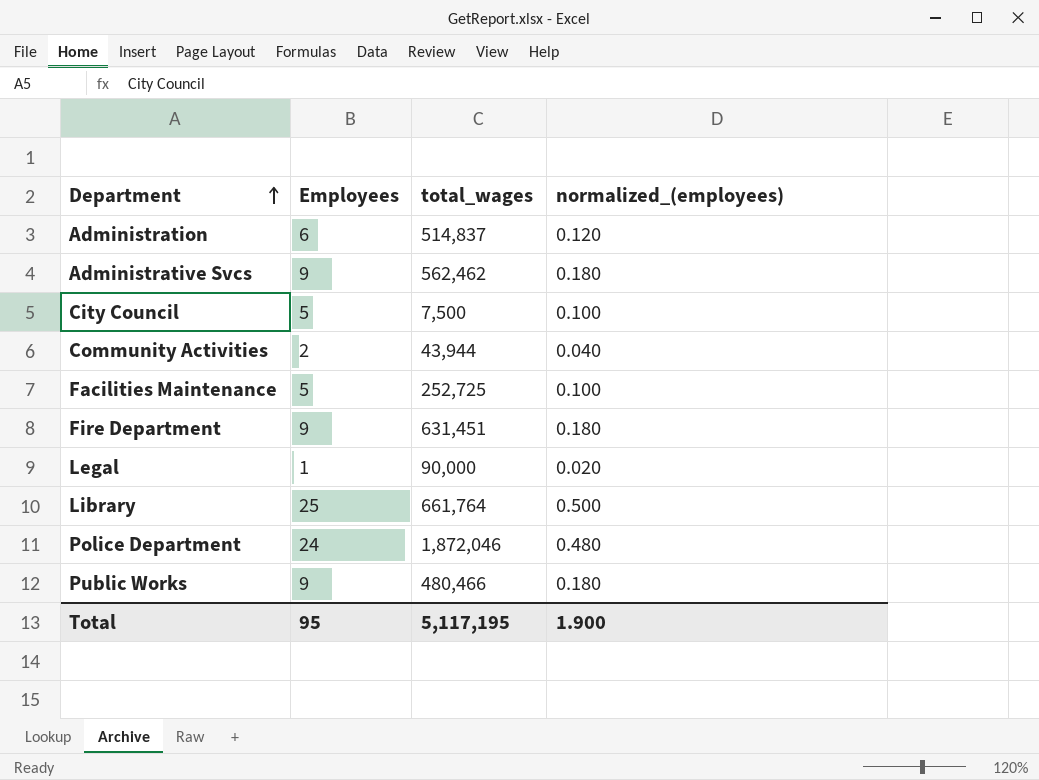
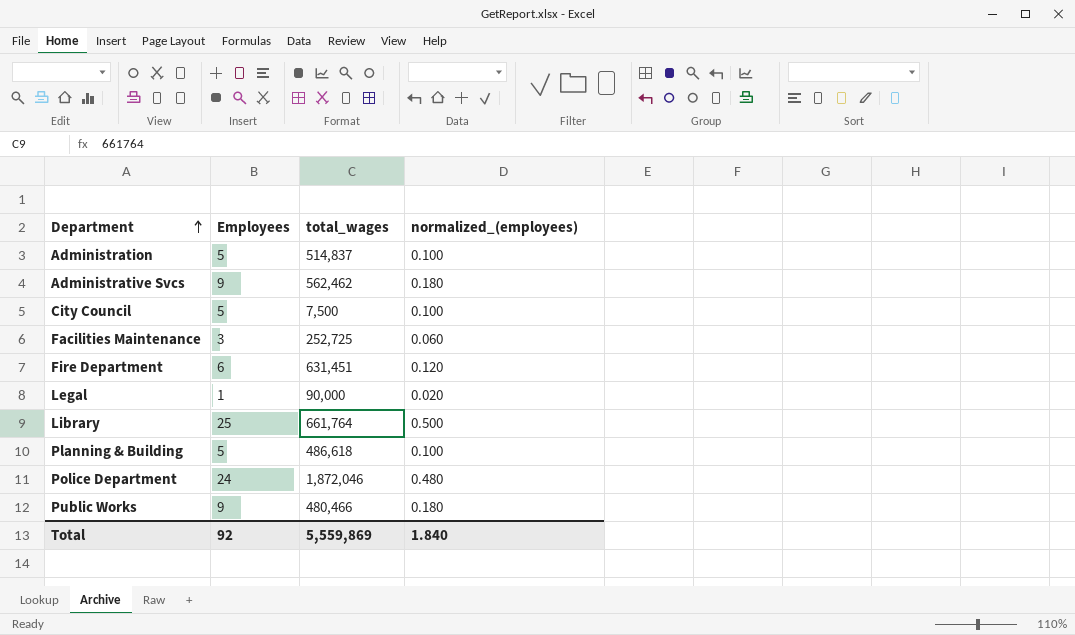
row Community Activities: 2 | 43,944 | 0.040 -> none
Administration | Employees: 6 -> 5
Administration | normalized_(employees): 0.120 -> 0.100
Facilities Maintenance | Employees: 5 -> 3
Facilities Maintenance | normalized_(employees): 0.100 -> 0.060
Fire Department | Employees: 9 -> 6
Fire Department | normalized_(employees): 0.180 -> 0.120
row Planning & Building: none -> 5 | 486,618 | 0.100
Total | Employees: 95 -> 92
Total | total_wages: 5,117,195 -> 5,559,869
Total | normalized_(employees): 1.900 -> 1.840

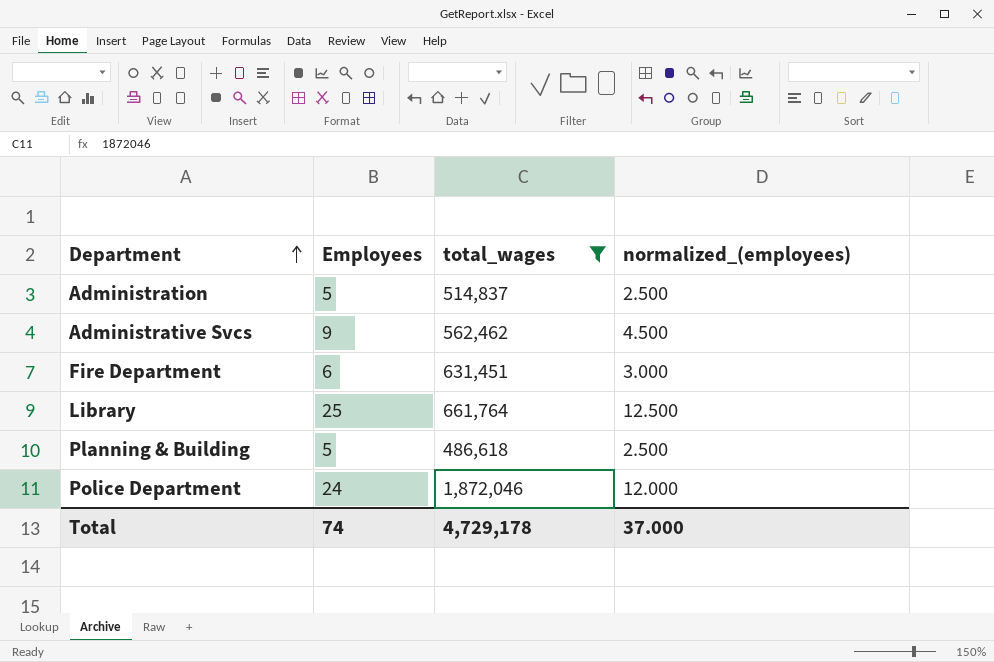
filter: none -> total_wages >= 486,618
column normalized_(employees) | formula: [Employees] * 0.02 -> [Employees] * 0.5
Total | Employees: 92 -> 74
Total | total_wages: 5,559,869 -> 4,729,178
Total | normalized_(employees): 1.840 -> 37.000

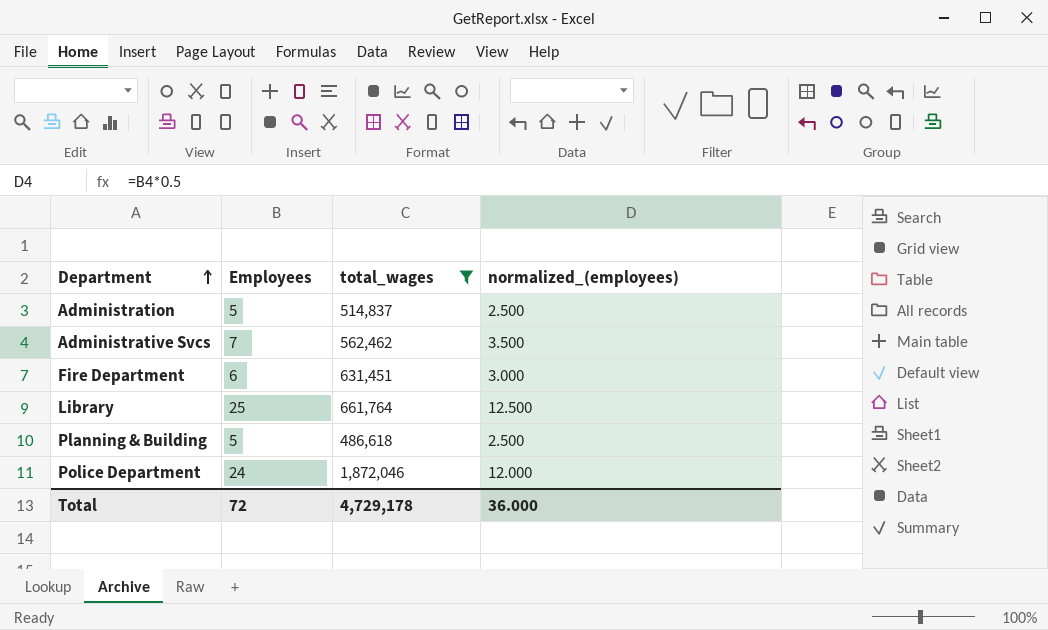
Administrative Svcs | Employees: 9 -> 7
Administrative Svcs | normalized_(employees): 4.500 -> 3.500
Total | Employees: 74 -> 72
Total | normalized_(employees): 37.000 -> 36.000

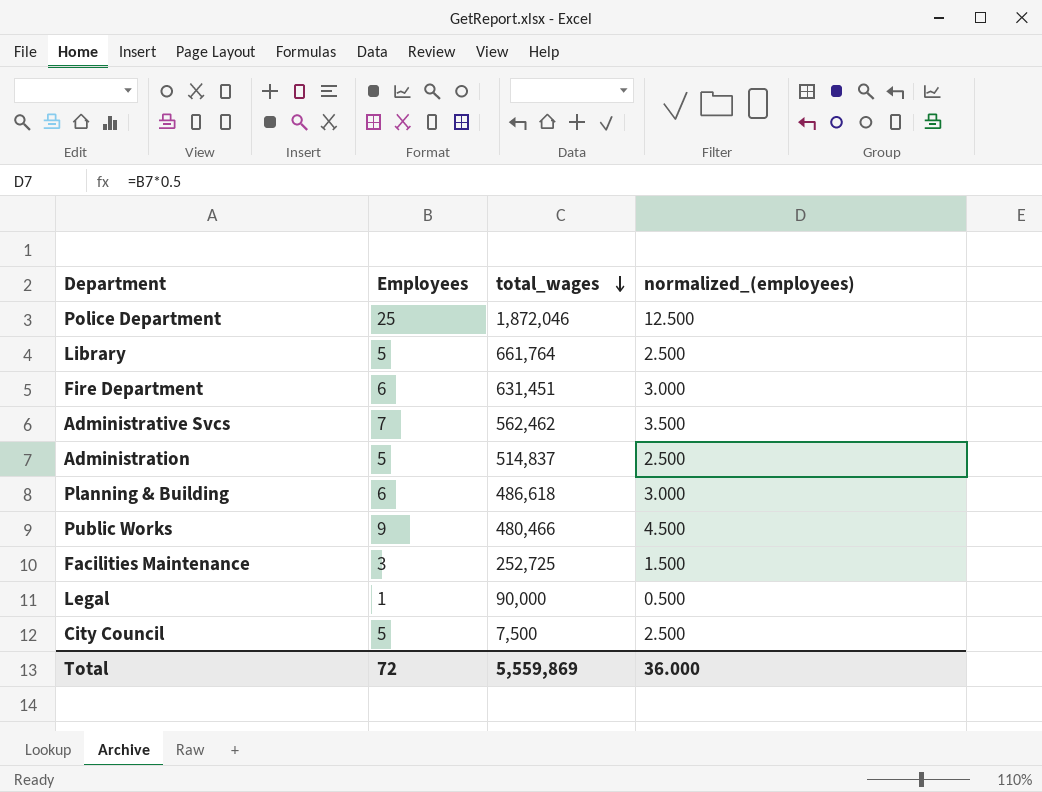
filter: total_wages >= 486,618 -> none
row order: Department ascending -> total_wages descending
Police Department | Employees: 24 -> 25
Police Department | normalized_(employees): 12.000 -> 12.500
Library | Employees: 25 -> 5
Library | normalized_(employees): 12.500 -> 2.500
Planning & Building | Employees: 5 -> 6
Planning & Building | normalized_(employees): 2.500 -> 3.000
Total | total_wages: 4,729,178 -> 5,559,869

